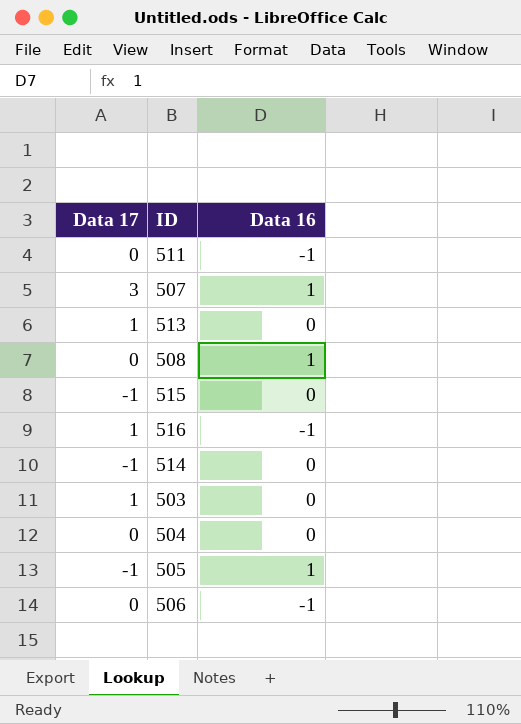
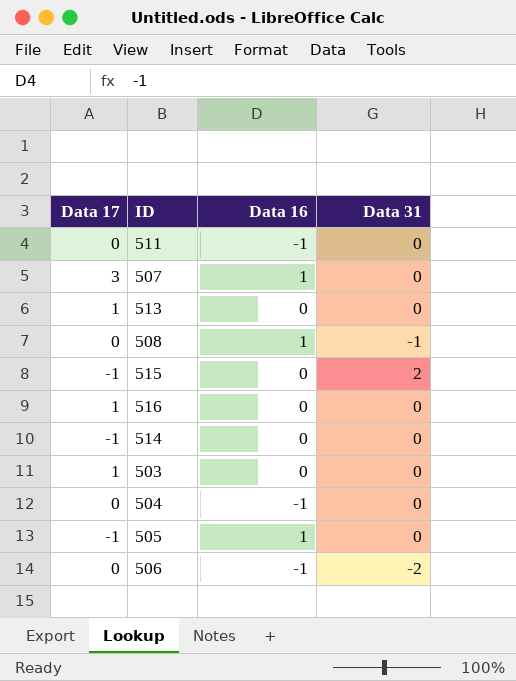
column Data 31 | position: none -> 4
516 | Data 16: -1 -> 0
504 | Data 16: 0 -> -1

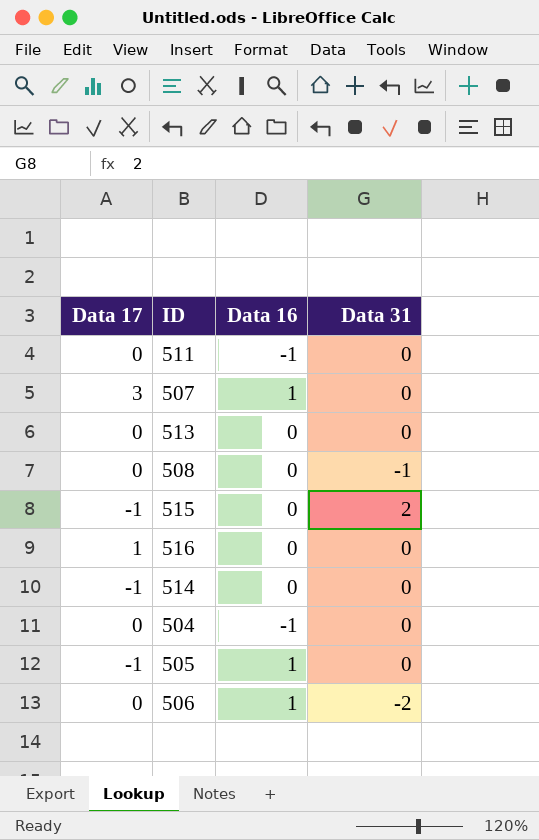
row 503: 1 | 0 | 0 -> none
513 | Data 17: 1 -> 0
508 | Data 16: 1 -> 0
506 | Data 16: -1 -> 1

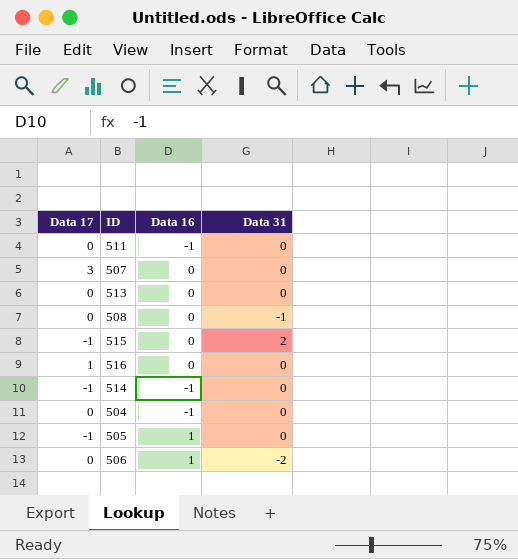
507 | Data 16: 1 -> 0
514 | Data 16: 0 -> -1

